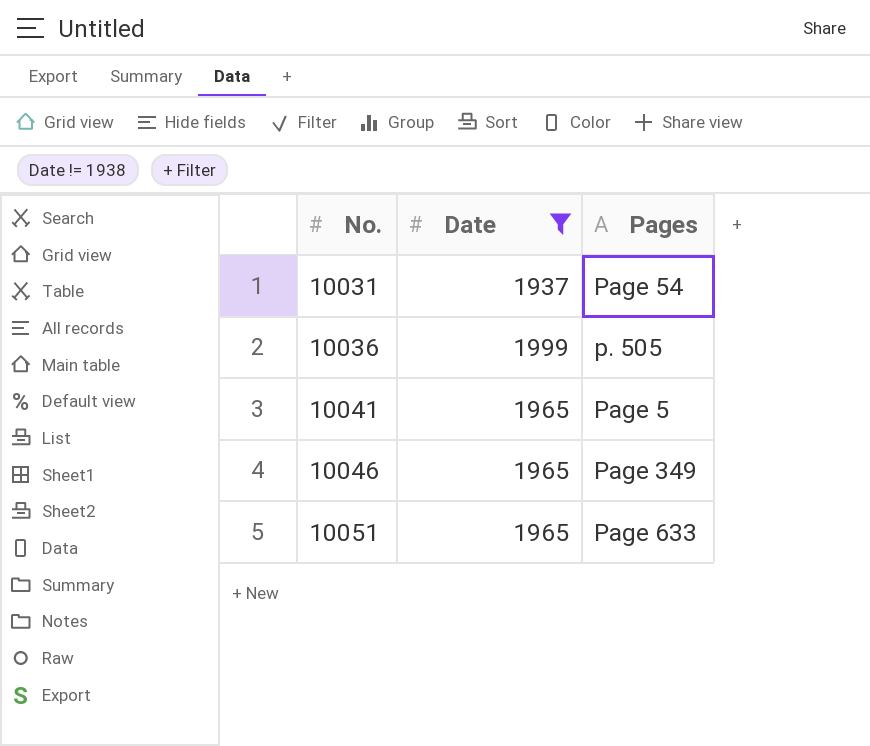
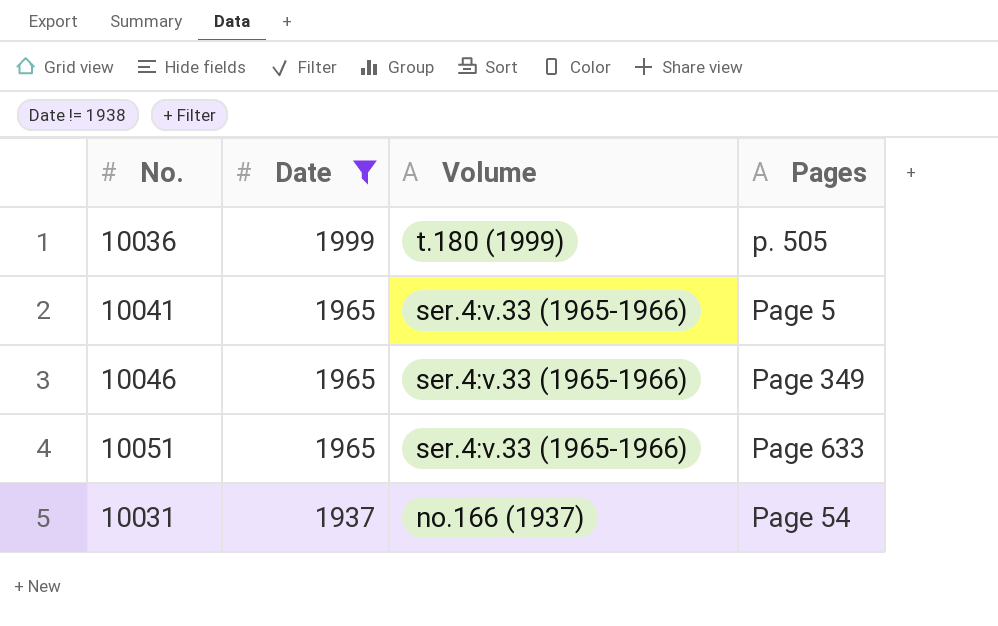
row order: No. ascending -> Date descending
column Volume | position: none -> 3

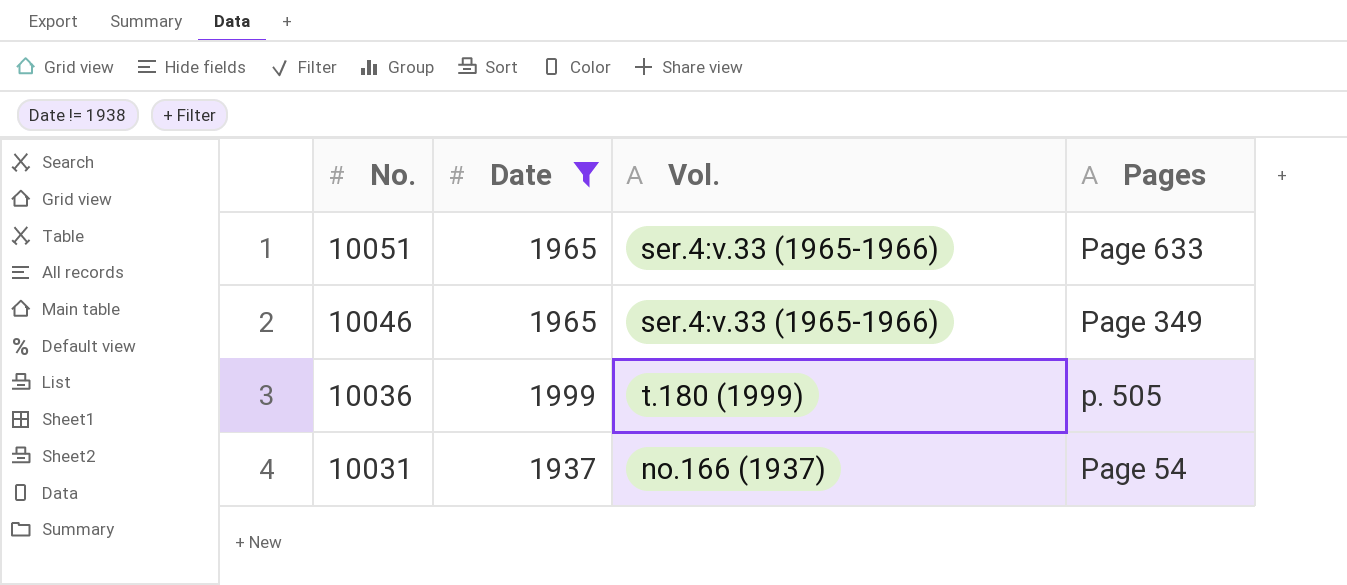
row order: Date descending -> No. descending
column name: Volume -> Vol.
row 10041: 1965 | ser.4:v.33 (1965-1966) | Page 5 -> none

